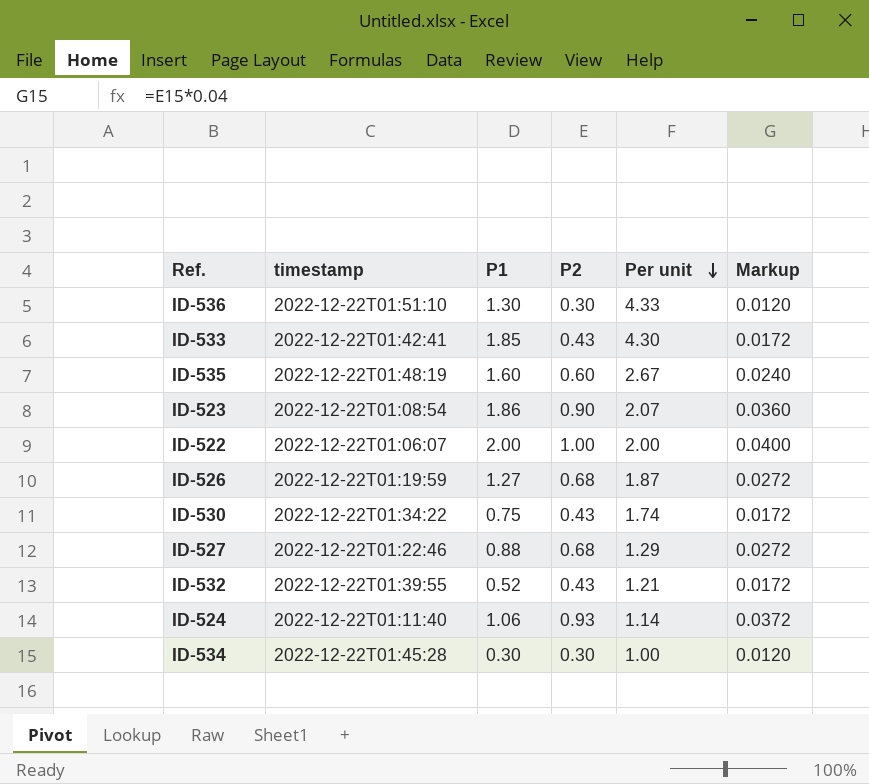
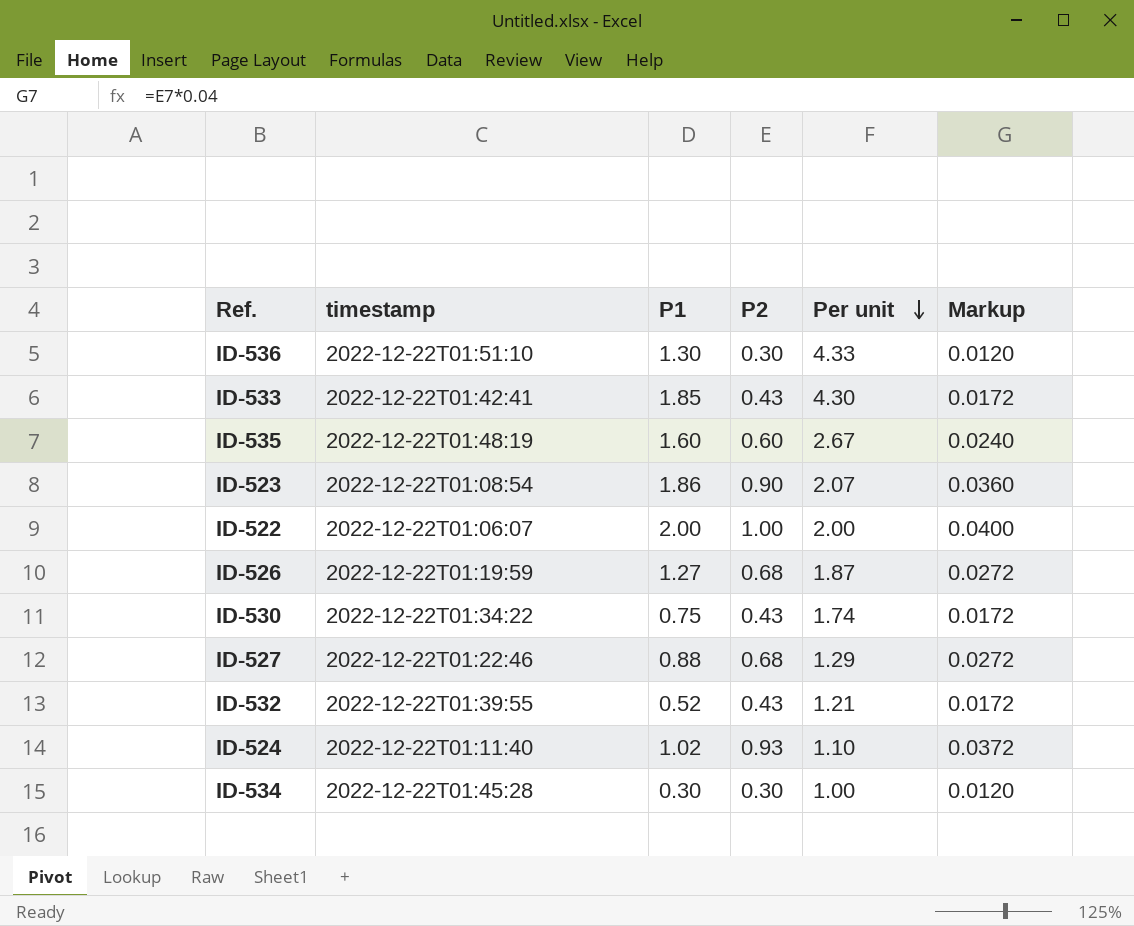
ID-524 | P1: 1.06 -> 1.02
ID-524 | Per unit: 1.14 -> 1.10

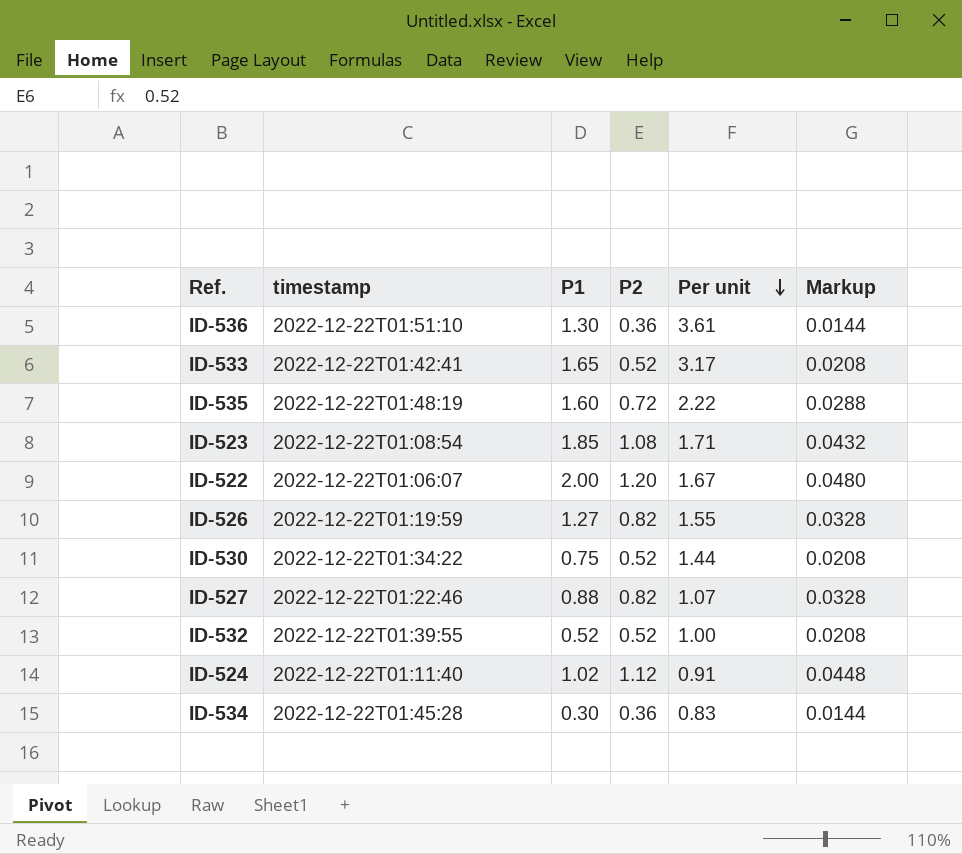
ID-536 | P2: 0.30 -> 0.36
ID-536 | Per unit: 4.33 -> 3.61
ID-536 | Markup: 0.0120 -> 0.0144
ID-533 | P1: 1.85 -> 1.65
ID-533 | P2: 0.43 -> 0.52
ID-533 | Per unit: 4.30 -> 3.17
ID-533 | Markup: 0.0172 -> 0.0208
ID-535 | P2: 0.60 -> 0.72
ID-535 | Per unit: 2.67 -> 2.22
ID-535 | Markup: 0.0240 -> 0.0288
ID-523 | P1: 1.86 -> 1.85
ID-523 | P2: 0.90 -> 1.08
ID-523 | Per unit: 2.07 -> 1.71
ID-523 | Markup: 0.0360 -> 0.0432
ID-522 | P2: 1.00 -> 1.20
ID-522 | Per unit: 2.00 -> 1.67
ID-522 | Markup: 0.0400 -> 0.0480
ID-526 | P2: 0.68 -> 0.82
ID-526 | Per unit: 1.87 -> 1.55
ID-526 | Markup: 0.0272 -> 0.0328
ID-530 | P2: 0.43 -> 0.52
ID-530 | Per unit: 1.74 -> 1.44
ID-530 | Markup: 0.0172 -> 0.0208
ID-527 | P2: 0.68 -> 0.82
ID-527 | Per unit: 1.29 -> 1.07
ID-527 | Markup: 0.0272 -> 0.0328
ID-532 | P2: 0.43 -> 0.52
ID-532 | Per unit: 1.21 -> 1.00
ID-532 | Markup: 0.0172 -> 0.0208
ID-524 | P2: 0.93 -> 1.12
ID-524 | Per unit: 1.10 -> 0.91
ID-524 | Markup: 0.0372 -> 0.0448
ID-534 | P2: 0.30 -> 0.36
ID-534 | Per unit: 1.00 -> 0.83
ID-534 | Markup: 0.0120 -> 0.0144

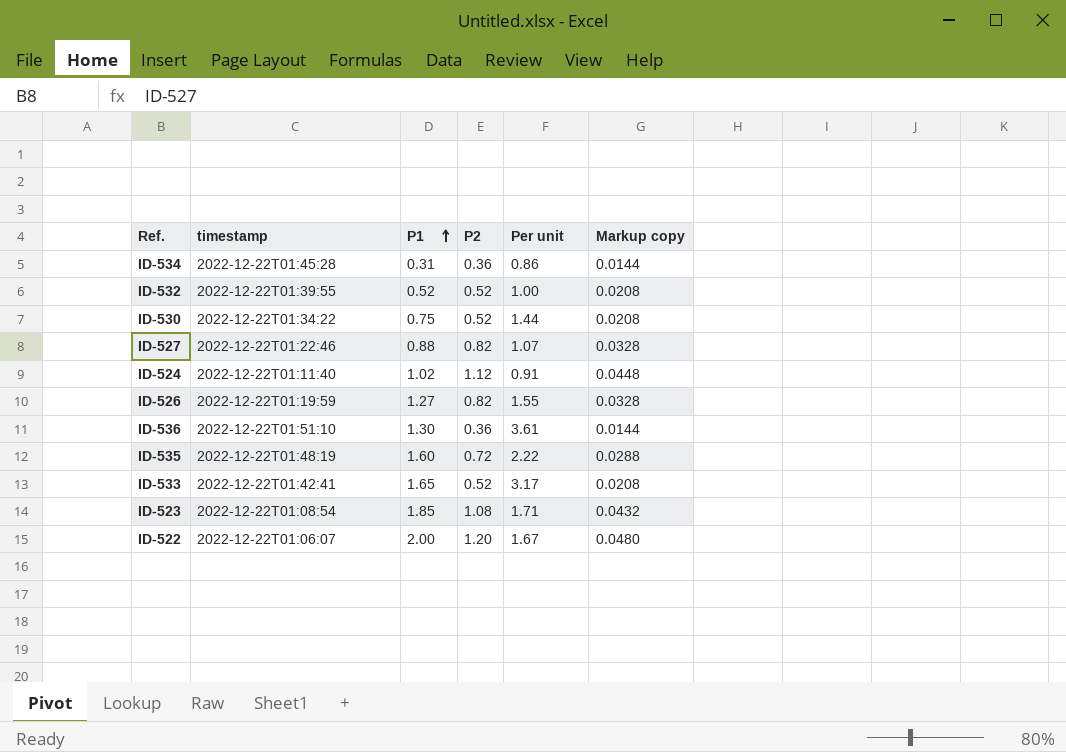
row order: Per unit descending -> P1 ascending
column name: Markup -> Markup copy
ID-534 | P1: 0.30 -> 0.31
ID-534 | Per unit: 0.83 -> 0.86

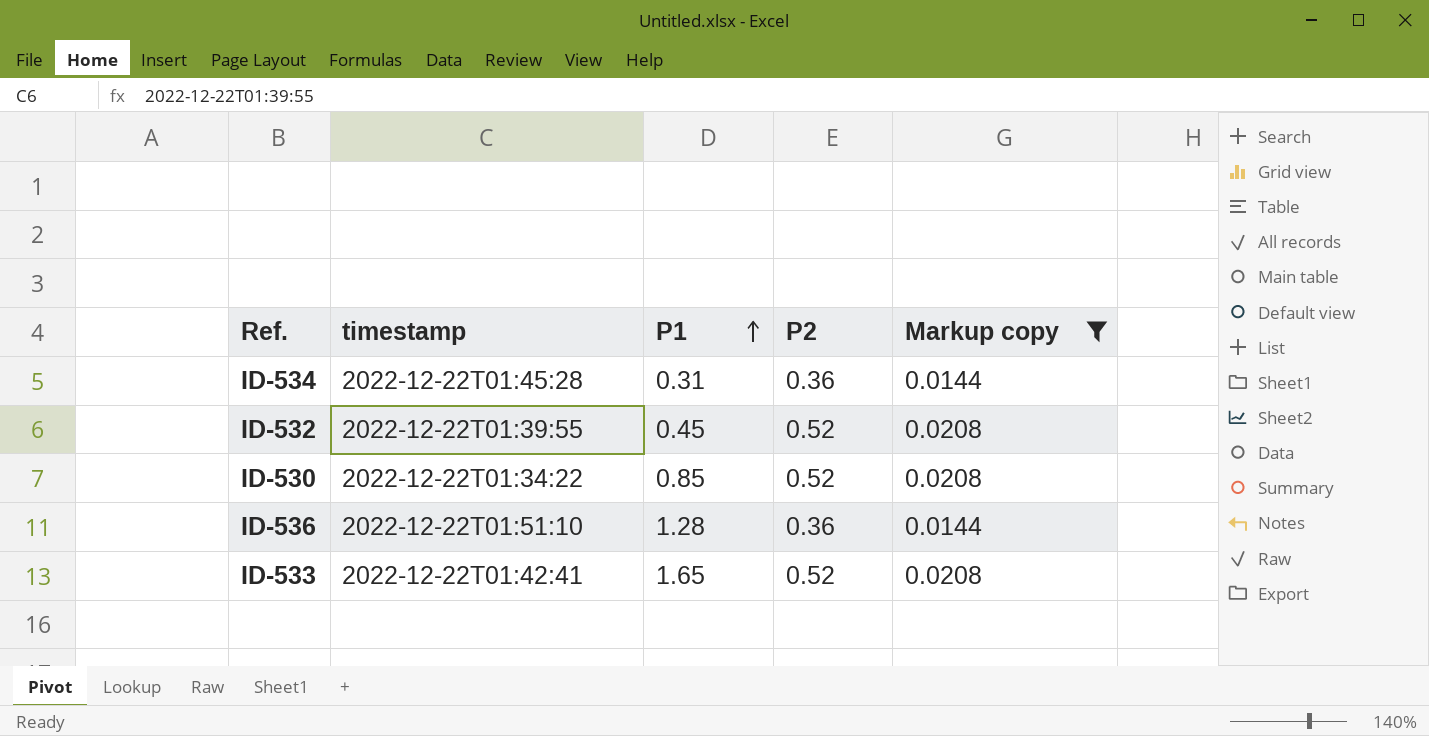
filter: none -> Markup copy <= 0.0208
column Per unit | formula: [P1] / [P2] -> none
ID-532 | P1: 0.52 -> 0.45
ID-530 | P1: 0.75 -> 0.85
ID-536 | P1: 1.30 -> 1.28

